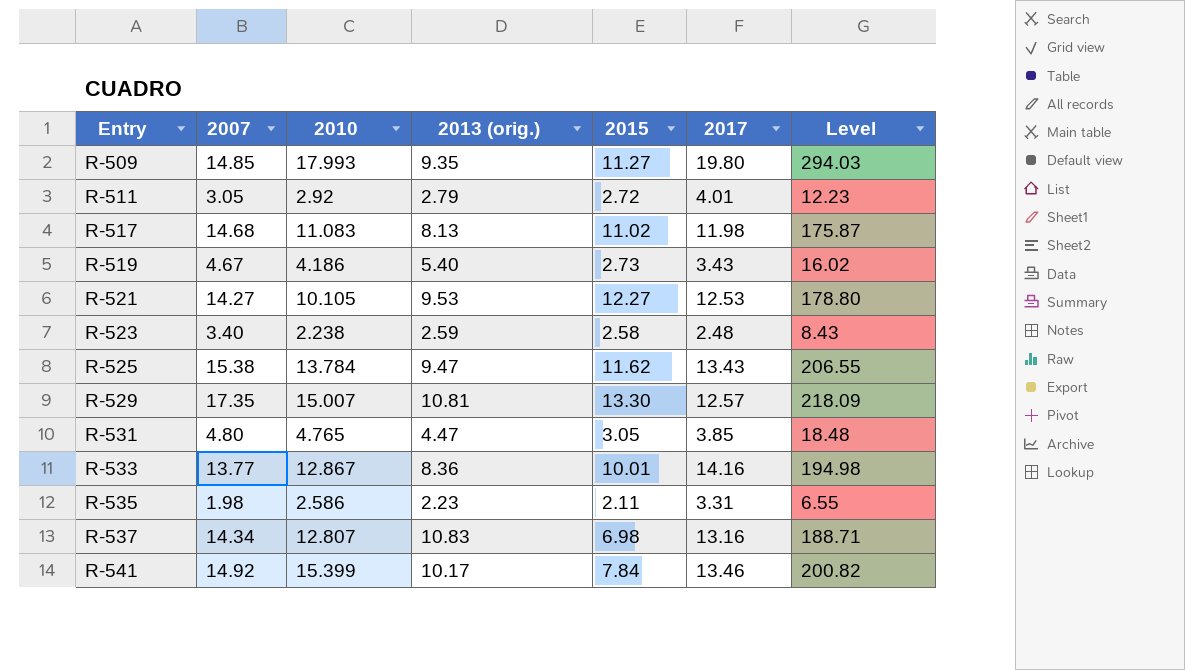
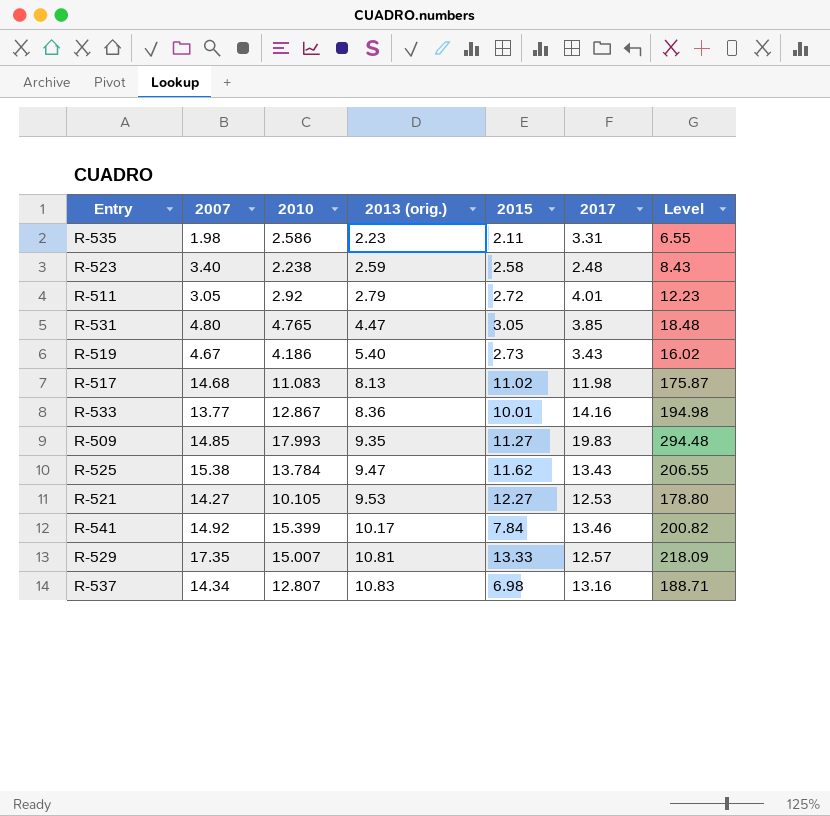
row order: Entry ascending -> 2013 (orig.) ascending
R-509 | 2017: 19.80 -> 19.83
R-509 | Level: 294.03 -> 294.48
R-529 | 2015: 13.30 -> 13.33

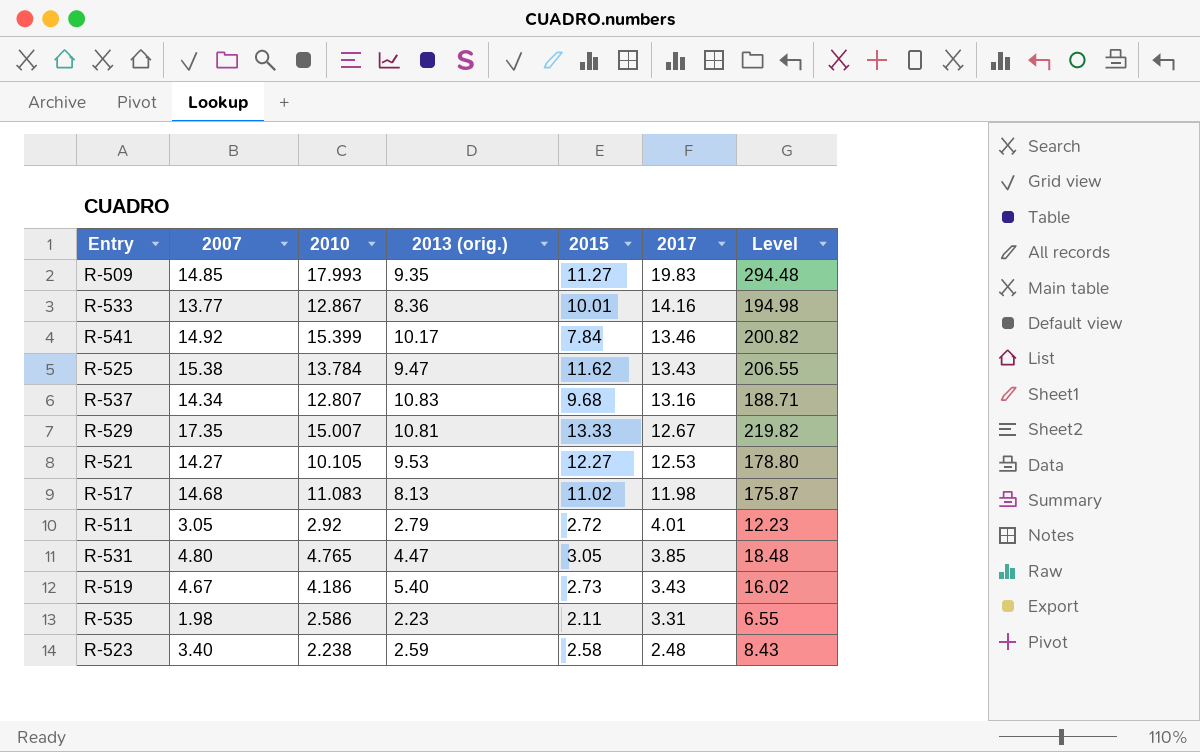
row order: 2013 (orig.) ascending -> 2017 descending
R-537 | 2015: 6.98 -> 9.68
R-529 | 2017: 12.57 -> 12.67
R-529 | Level: 218.09 -> 219.82

